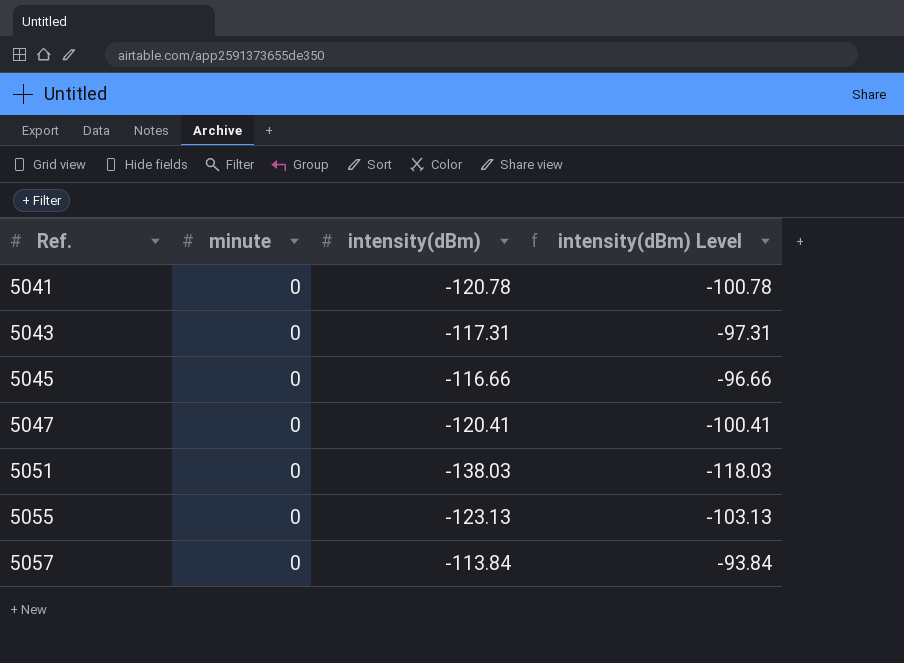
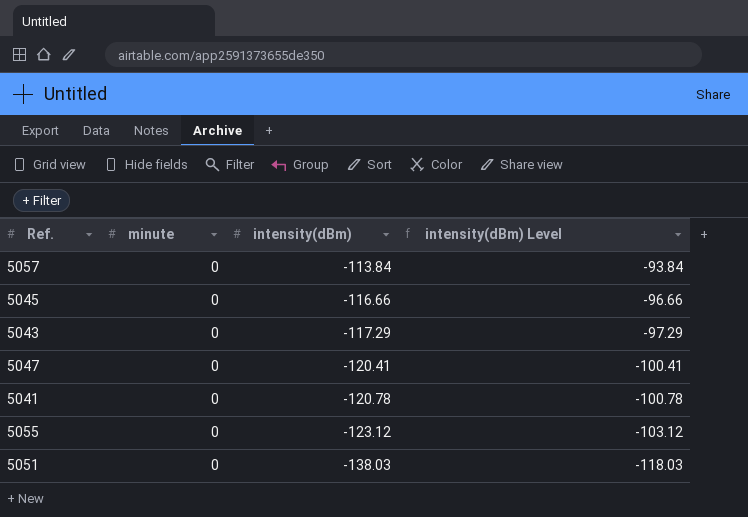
row order: Ref. ascending -> intensity(dBm) descending
5043 | intensity(dBm): -117.31 -> -117.29
5043 | intensity(dBm) Level: -97.31 -> -97.29
5055 | intensity(dBm): -123.13 -> -123.12
5055 | intensity(dBm) Level: -103.13 -> -103.12

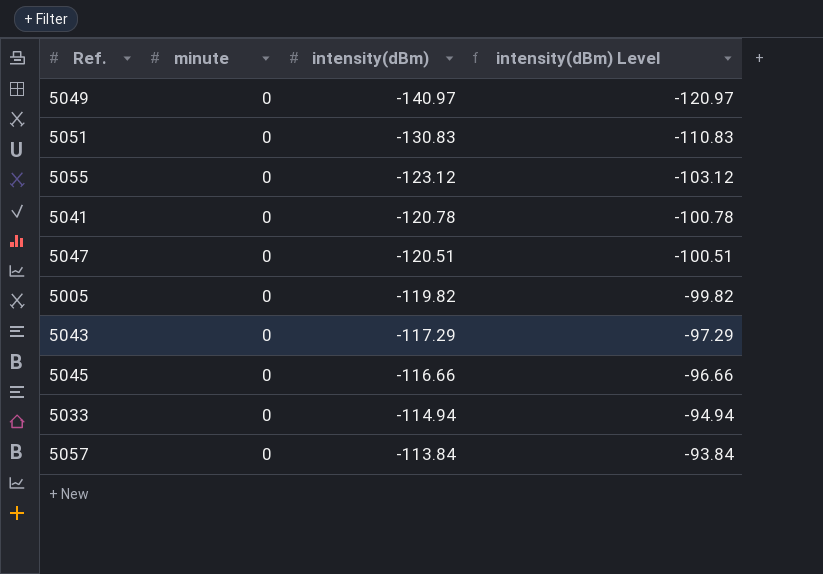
row order: intensity(dBm) descending -> intensity(dBm) ascending
row 5049: none -> 0 | -140.97 | -120.97
5051 | intensity(dBm): -138.03 -> -130.83
5051 | intensity(dBm) Level: -118.03 -> -110.83
5047 | intensity(dBm): -120.41 -> -120.51
5047 | intensity(dBm) Level: -100.41 -> -100.51
row 5005: none -> 0 | -119.82 | -99.82
row 5033: none -> 0 | -114.94 | -94.94

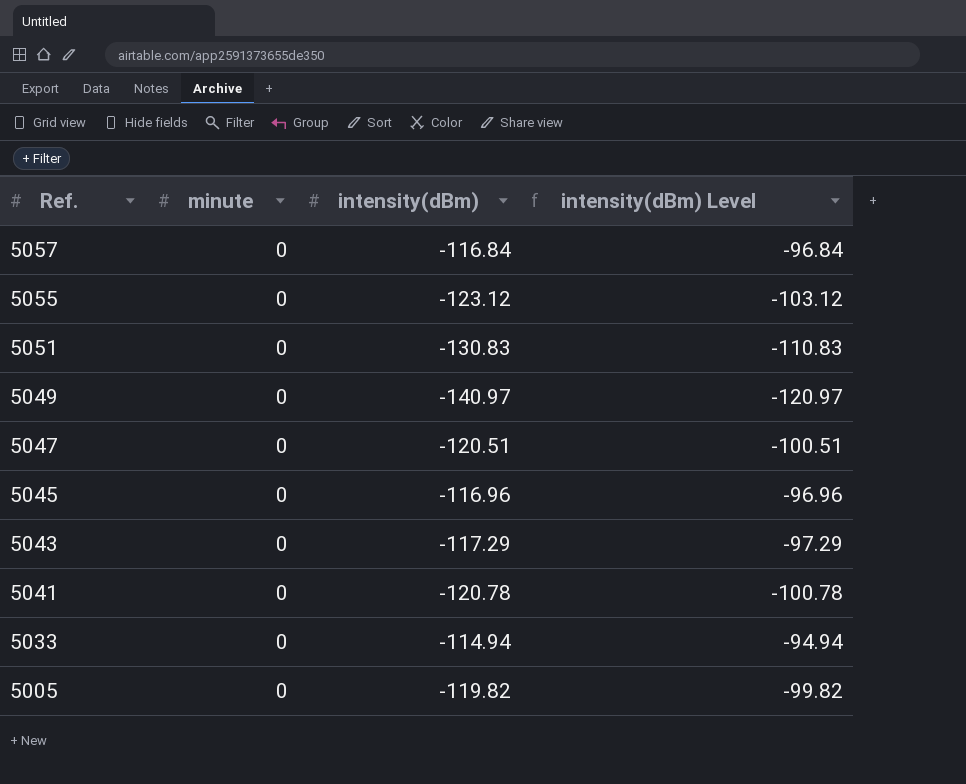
row order: intensity(dBm) ascending -> Ref. descending
5057 | intensity(dBm): -113.84 -> -116.84
5057 | intensity(dBm) Level: -93.84 -> -96.84
5045 | intensity(dBm): -116.66 -> -116.96
5045 | intensity(dBm) Level: -96.66 -> -96.96

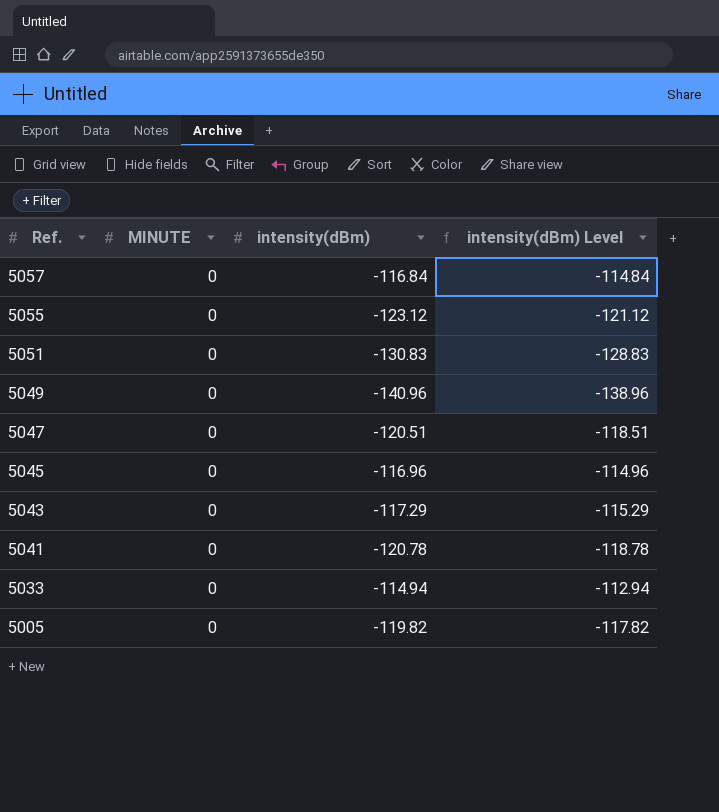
column name: minute -> MINUTE
column intensity(dBm) Level | formula: [intensity(dBm)] + 20 -> [intensity(dBm)] + 2
5049 | intensity(dBm): -140.97 -> -140.96

